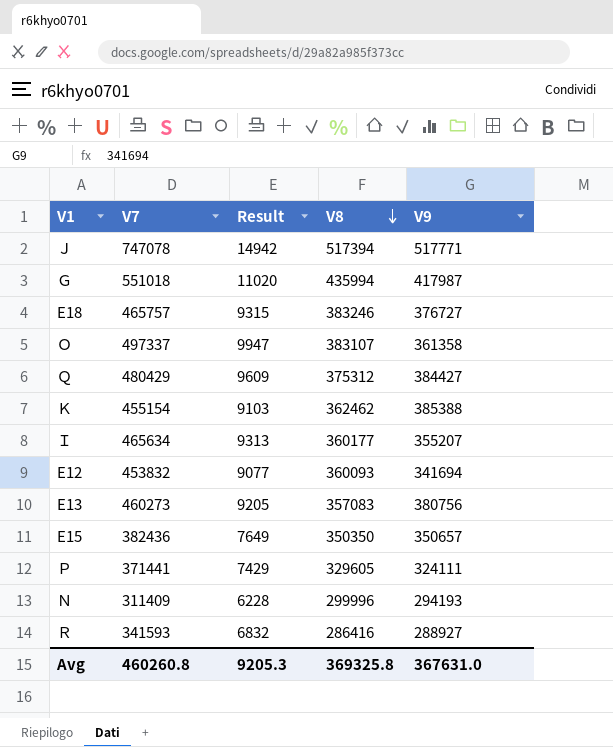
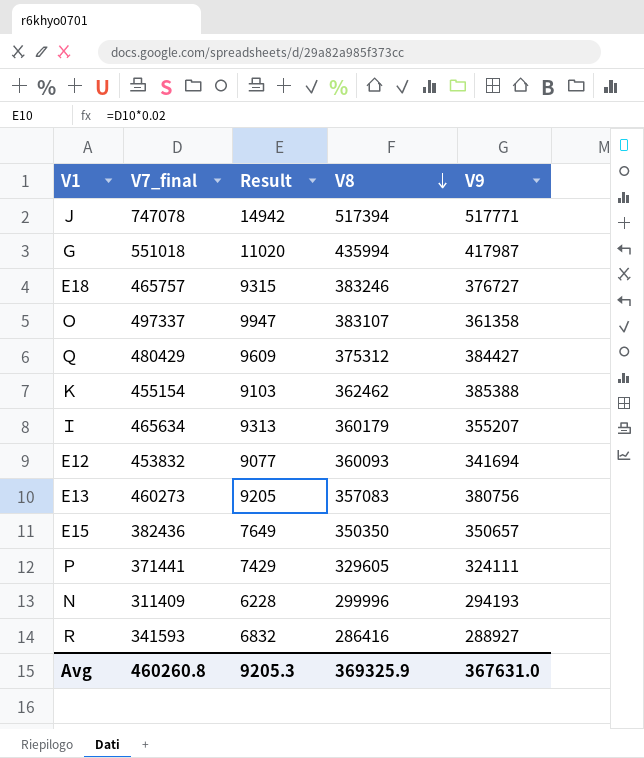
column name: V7 -> V7_final
Ｉ | V8: 360177 -> 360179
Avg | V8: 369325.8 -> 369325.9

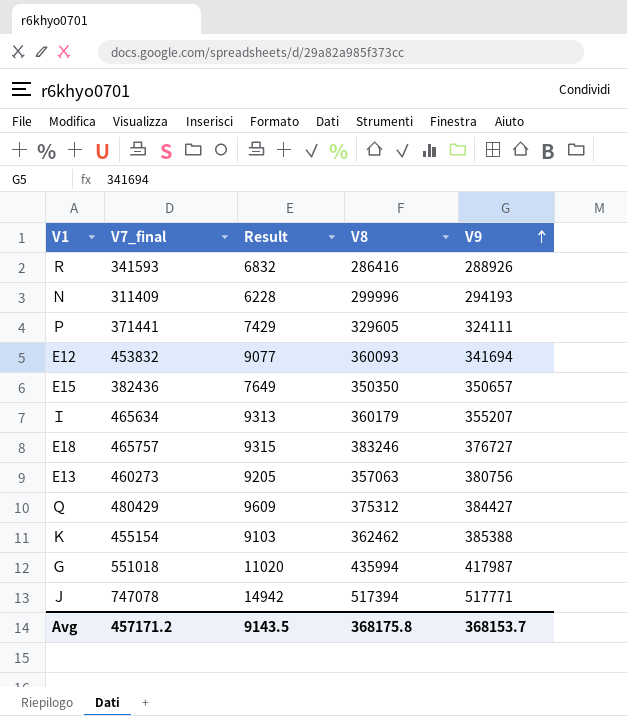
row order: V8 descending -> V9 ascending
row Ｏ: 497337 | 9947 | 383107 | 361358 -> none
Ｒ | V9: 288927 -> 288926
E13 | V8: 357083 -> 357063
Avg | V7_final: 460260.8 -> 457171.2
Avg | Result: 9205.3 -> 9143.5
Avg | V8: 369325.9 -> 368175.8
Avg | V9: 367631.0 -> 368153.7

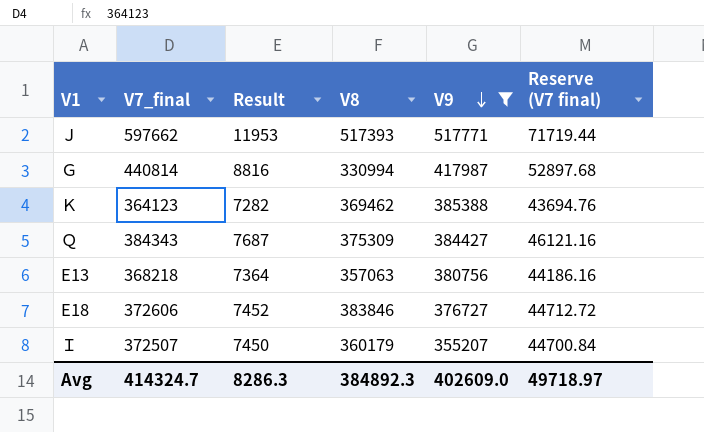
filter: none -> V9 >= 355207
row order: V9 ascending -> V9 descending
column Reserve (V7 final) | formula: none -> [V7_final] * 0.12
Ｊ | V7_final: 747078 -> 597662
Ｊ | Result: 14942 -> 11953
Ｊ | V8: 517394 -> 517393
Ｇ | V7_final: 551018 -> 440814
Ｇ | Result: 11020 -> 8816
Ｇ | V8: 435994 -> 330994
Ｋ | V7_final: 455154 -> 364123
Ｋ | Result: 9103 -> 7282
Ｋ | V8: 362462 -> 369462
Ｑ | V7_final: 480429 -> 384343
Ｑ | Result: 9609 -> 7687
Ｑ | V8: 375312 -> 375309
E13 | V7_final: 460273 -> 368218
E13 | Result: 9205 -> 7364
E18 | V7_final: 465757 -> 372606
E18 | Result: 9315 -> 7452
E18 | V8: 383246 -> 383846
Ｉ | V7_final: 465634 -> 372507
Ｉ | Result: 9313 -> 7450
Avg | V7_final: 457171.2 -> 414324.7
Avg | Result: 9143.5 -> 8286.3
Avg | V8: 368175.8 -> 384892.3
Avg | V9: 368153.7 -> 402609.0

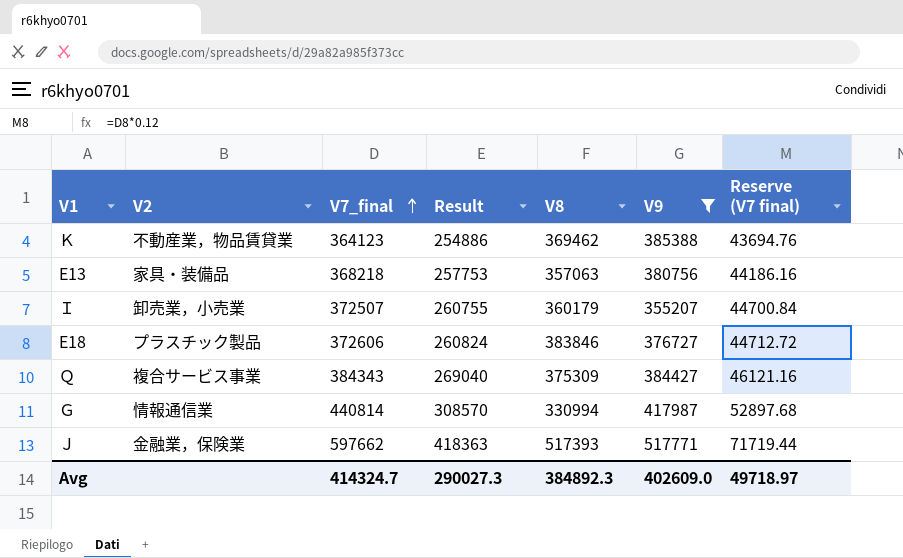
row order: V9 descending -> V7_final ascending
column V2 | position: none -> 2
column Result | formula: [V7_final] * 0.02 -> [V7_final] * 0.7
Avg | Result: 8286.3 -> 290027.3

